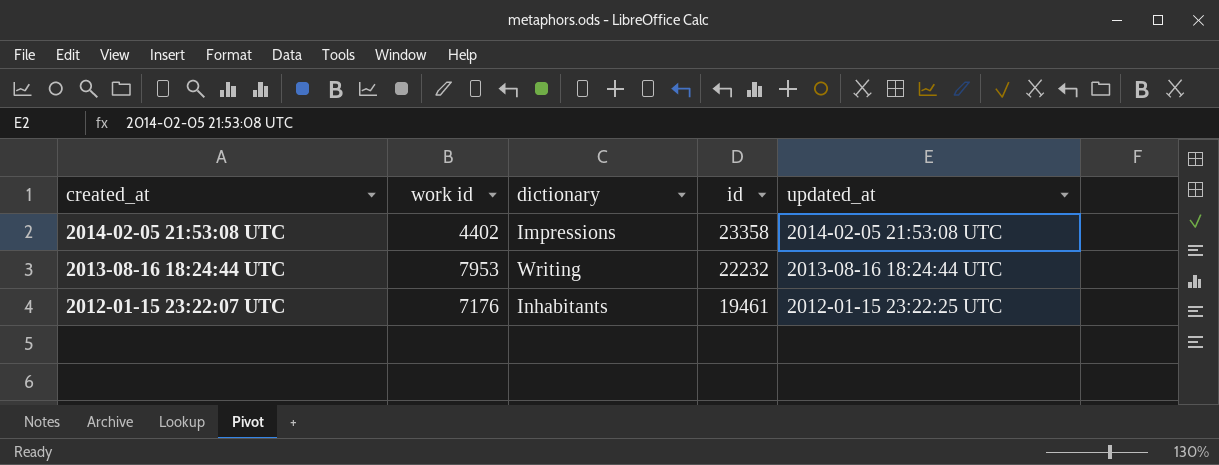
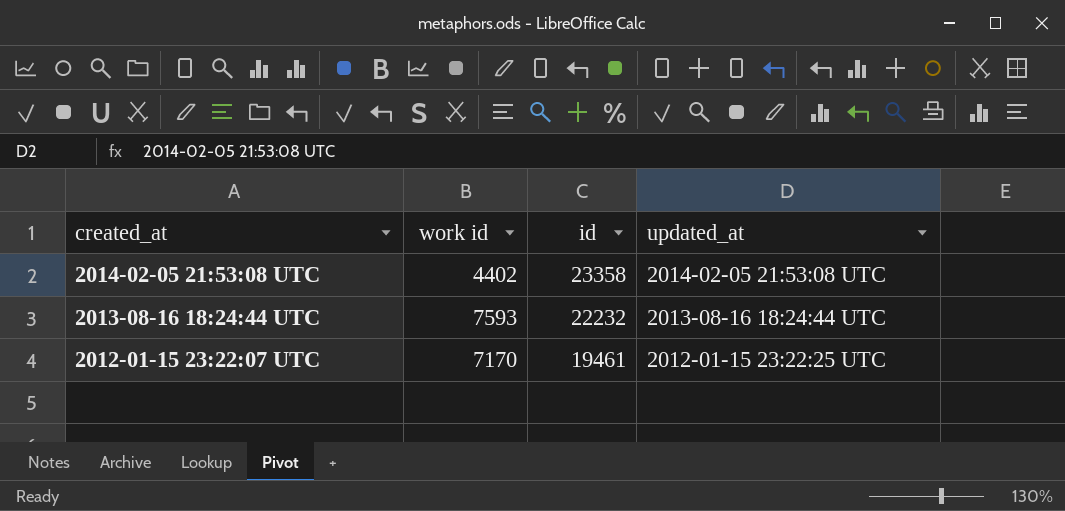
column dictionary | position: 3 -> none
2013-08-16 18:24:44 UTC | work id: 7953 -> 7593
2012-01-15 23:22:07 UTC | work id: 7176 -> 7170

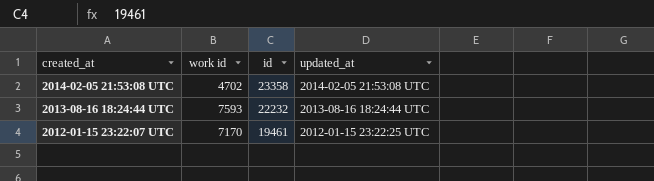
2014-02-05 21:53:08 UTC | work id: 4402 -> 4702

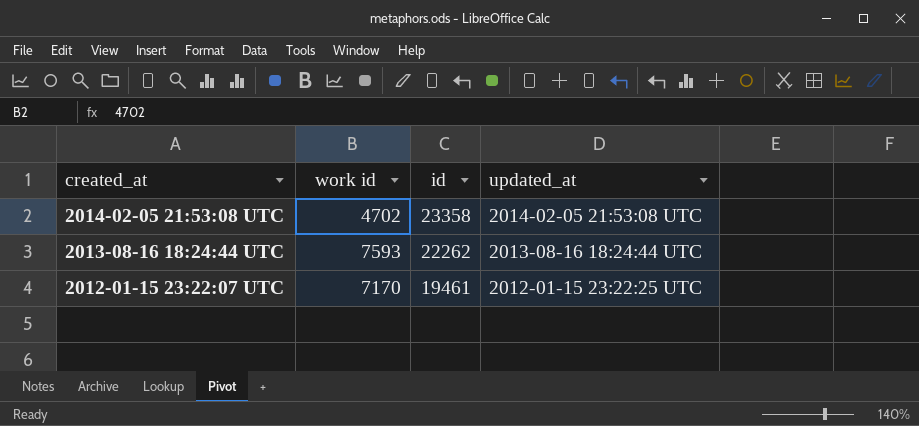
2013-08-16 18:24:44 UTC | id: 22232 -> 22262

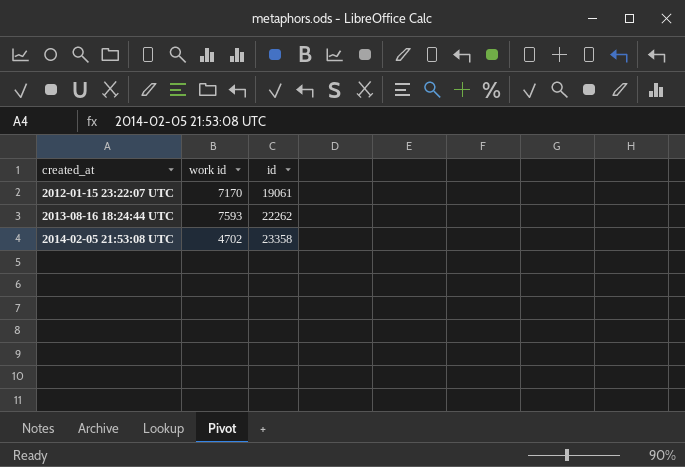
row order: created_at descending -> created_at ascending
column updated_at | position: 4 -> none
2012-01-15 23:22:07 UTC | id: 19461 -> 19061

